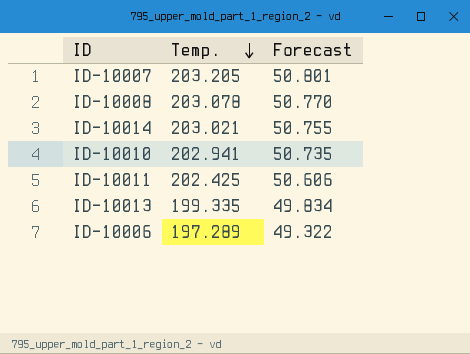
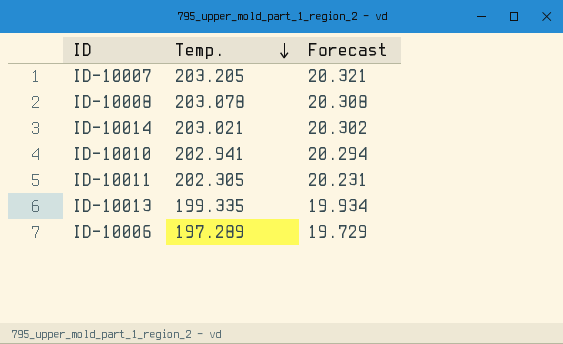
column Forecast | formula: [Temp.] * 0.25 -> [Temp.] * 0.1
ID-10011 | Temp.: 202.425 -> 202.305

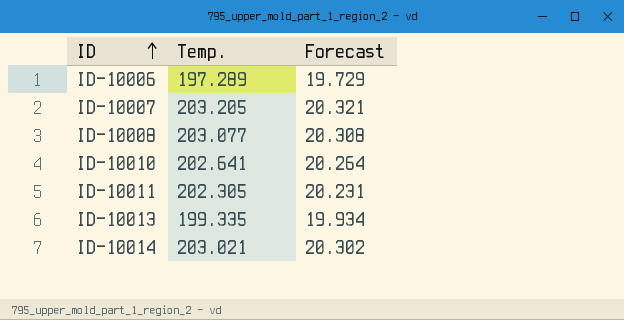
row order: Temp. descending -> ID ascending
ID-10008 | Temp.: 203.078 -> 203.077
ID-10010 | Temp.: 202.941 -> 202.641
ID-10010 | Forecast: 20.294 -> 20.264

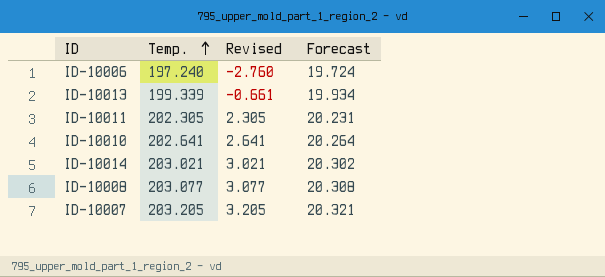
row order: ID ascending -> Temp. ascending
column Revised | formula: none -> [Temp.] - 200
ID-10006 | Temp.: 197.289 -> 197.240
ID-10006 | Forecast: 19.729 -> 19.724
ID-10013 | Temp.: 199.335 -> 199.339

